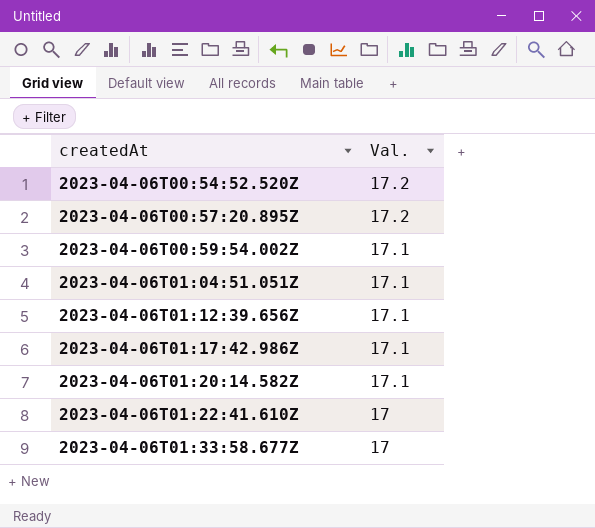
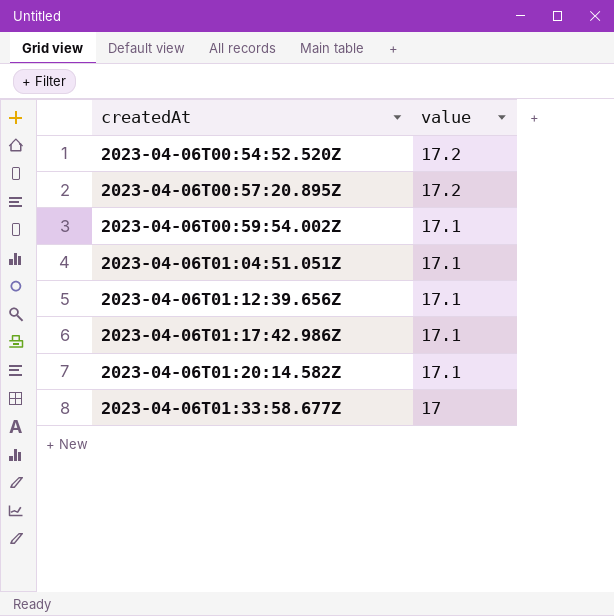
column name: Val. -> value
row 2023-04-06T01:22:41.610Z: 17 -> none

